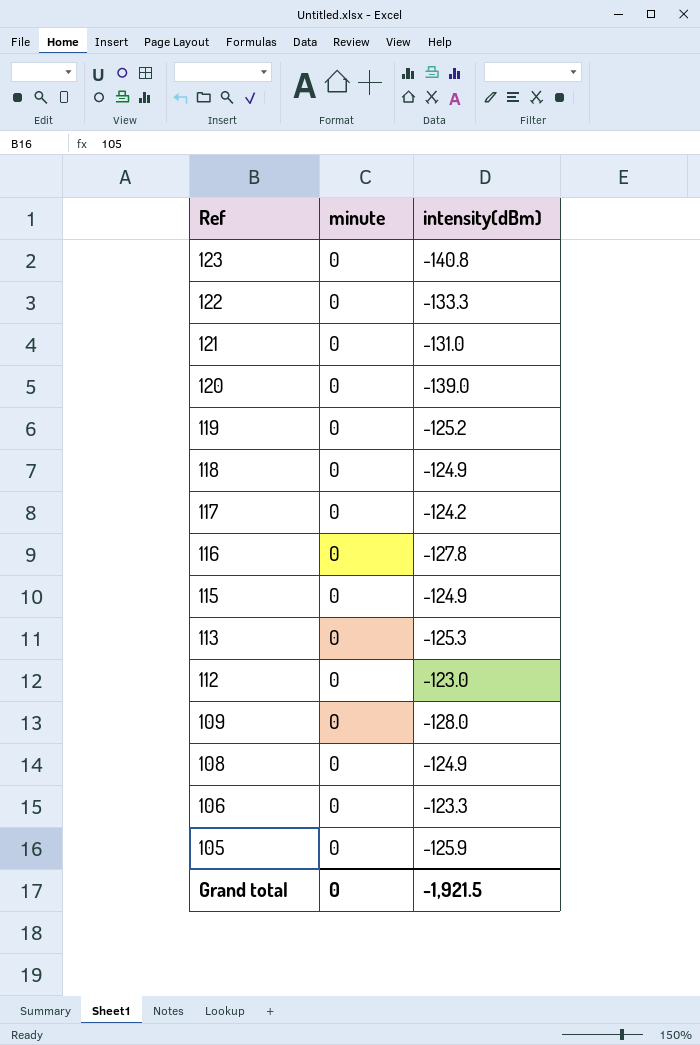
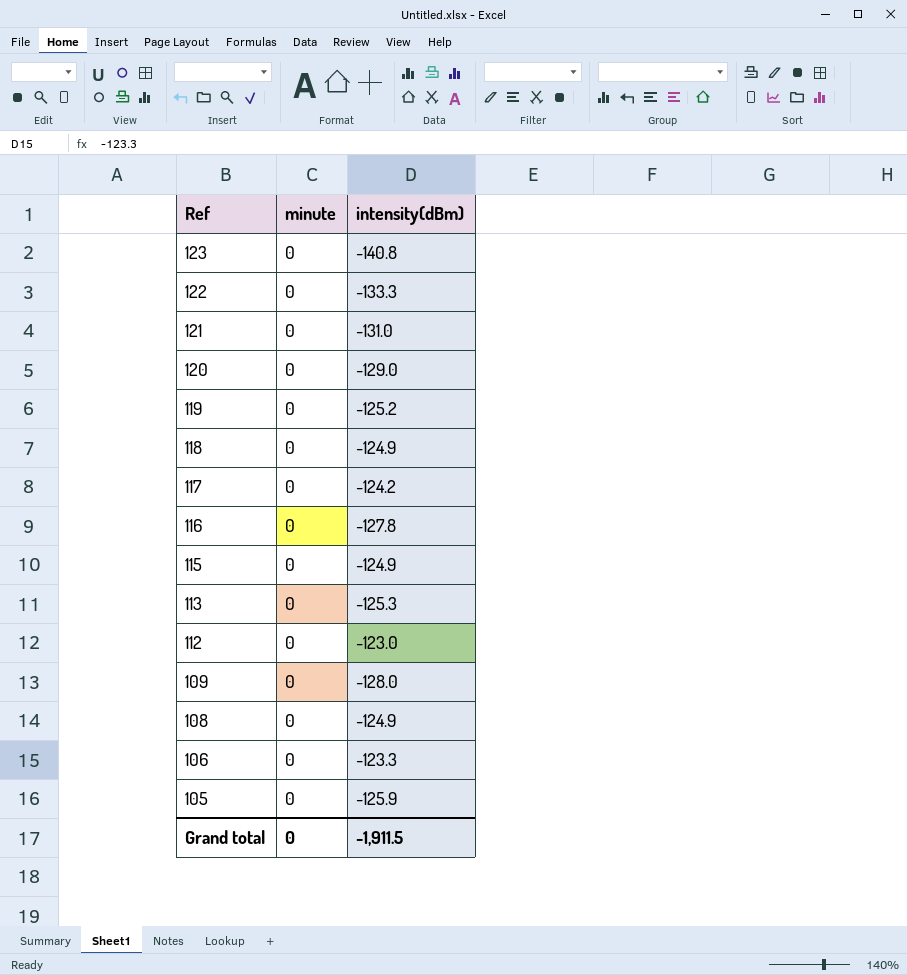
120 | intensity(dBm): -139.0 -> -129.0
Grand total | intensity(dBm): -1,921.5 -> -1,911.5

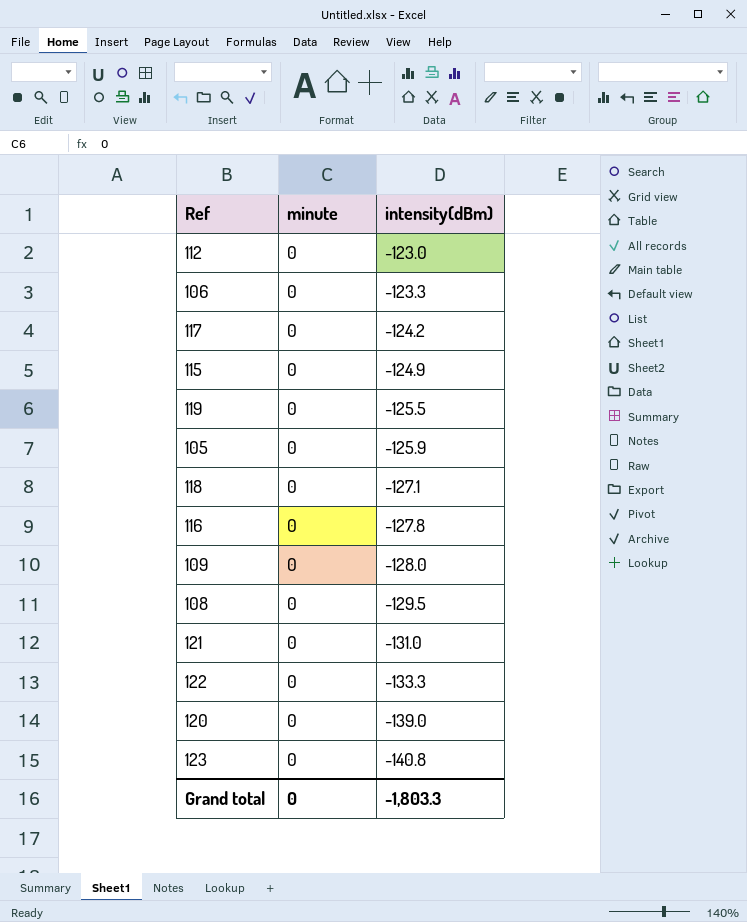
row order: Ref descending -> intensity(dBm) descending
row 113: 0 | -125.3 -> none
119 | intensity(dBm): -125.2 -> -125.5
118 | intensity(dBm): -124.9 -> -127.1
108 | intensity(dBm): -124.9 -> -129.5
120 | intensity(dBm): -129.0 -> -139.0
Grand total | intensity(dBm): -1,911.5 -> -1,803.3

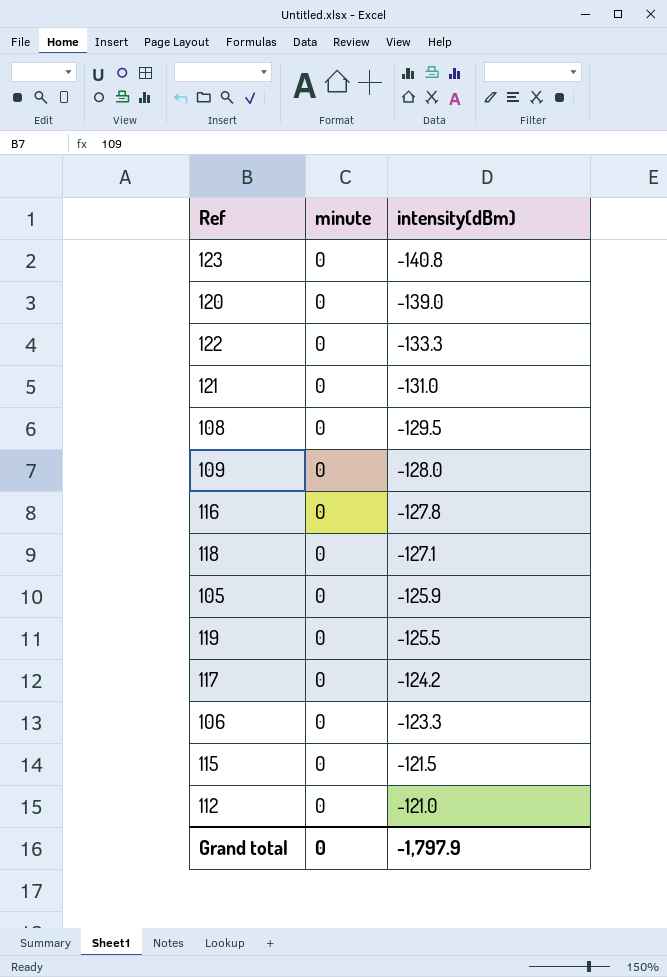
row order: intensity(dBm) descending -> intensity(dBm) ascending
115 | intensity(dBm): -124.9 -> -121.5
112 | intensity(dBm): -123.0 -> -121.0
Grand total | intensity(dBm): -1,803.3 -> -1,797.9

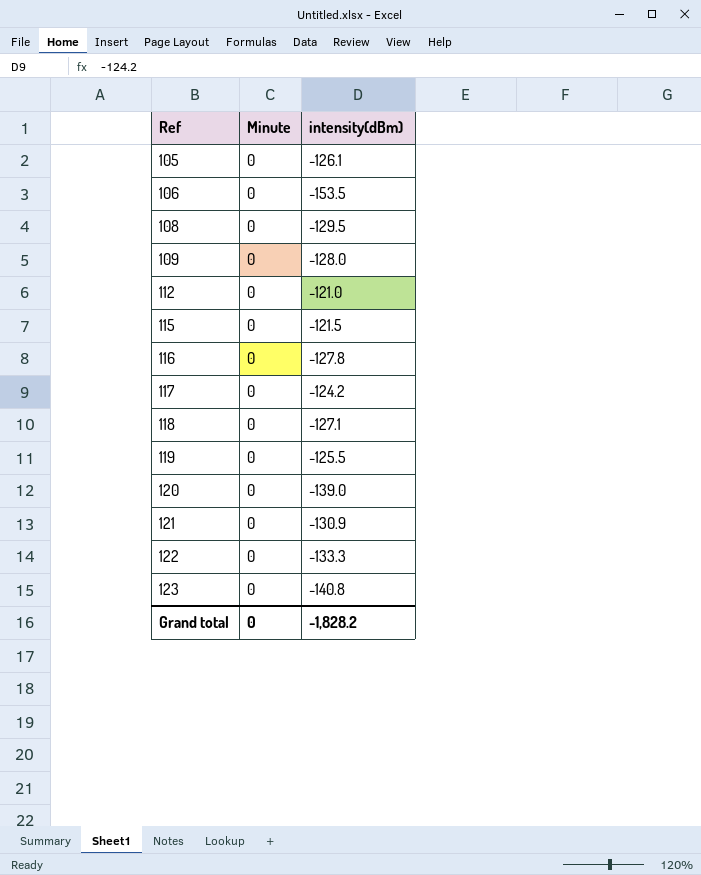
row order: intensity(dBm) ascending -> Ref ascending
column name: minute -> Minute
105 | intensity(dBm): -125.9 -> -126.1
106 | intensity(dBm): -123.3 -> -153.5
121 | intensity(dBm): -131.0 -> -130.9
Grand total | intensity(dBm): -1,797.9 -> -1,828.2

